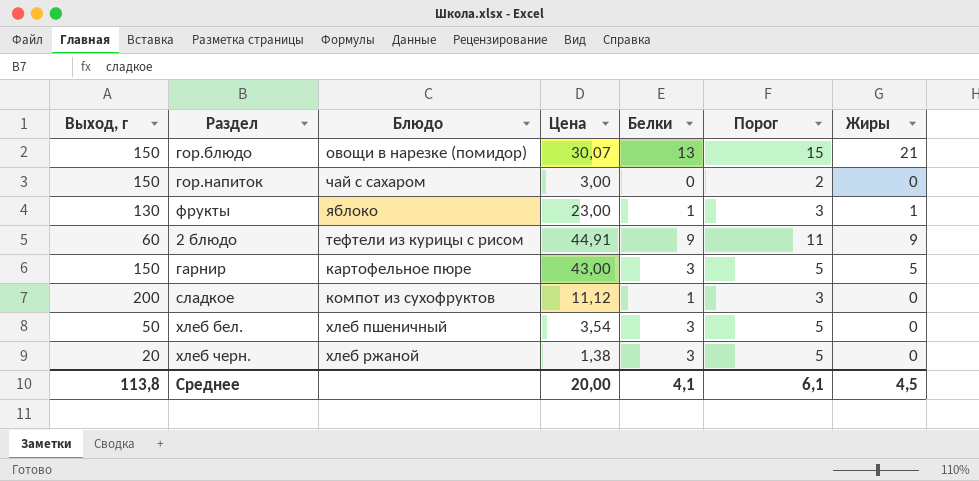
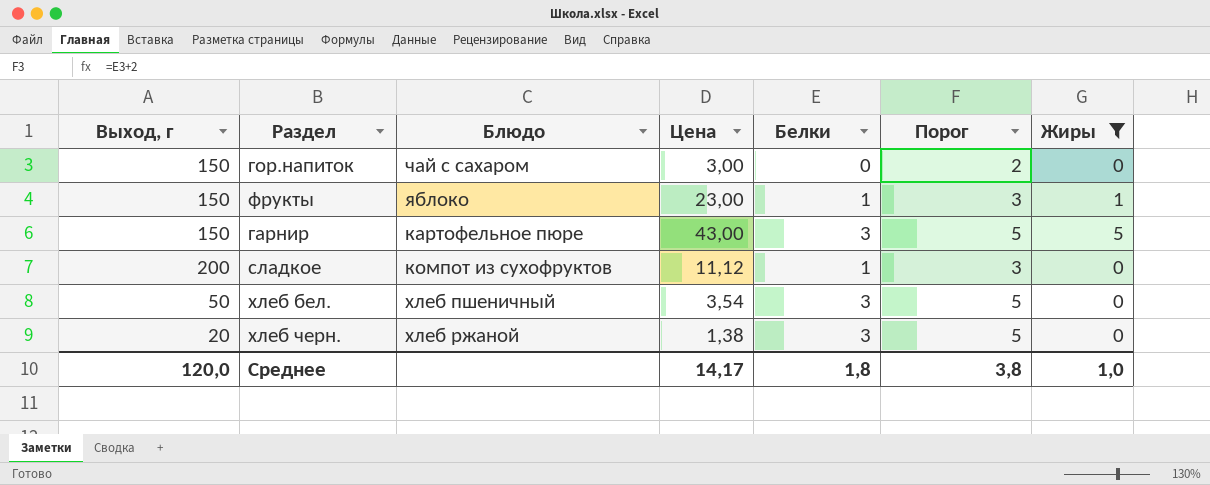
filter: none -> Жиры <= 5
фрукты | Выход, г: 130 -> 150
Среднее | Выход, г: 113,8 -> 120,0
Среднее | Цена: 20,00 -> 14,17
Среднее | Белки: 4,1 -> 1,8
Среднее | Порог: 6,1 -> 3,8
Среднее | Жиры: 4,5 -> 1,0

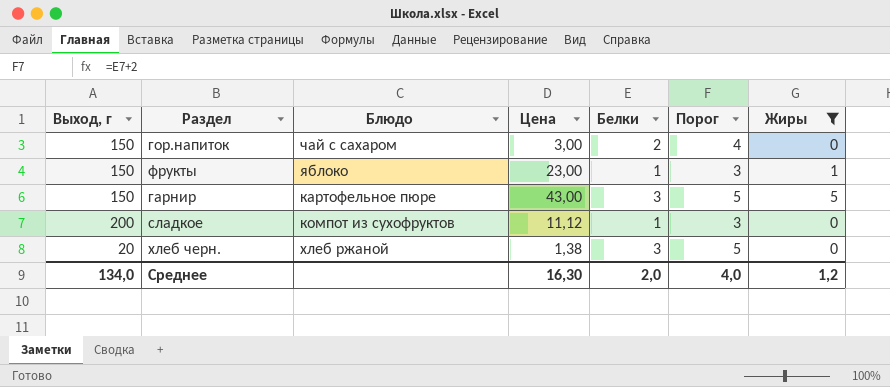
row хлеб бел.: 50 | хлеб пшеничный | 3,54 | 3 | 5 | 0 -> none
гор.напиток | Белки: 0 -> 2
гор.напиток | Порог: 2 -> 4
Среднее | Выход, г: 120,0 -> 134,0
Среднее | Цена: 14,17 -> 16,30
Среднее | Белки: 1,8 -> 2,0
Среднее | Порог: 3,8 -> 4,0
Среднее | Жиры: 1,0 -> 1,2

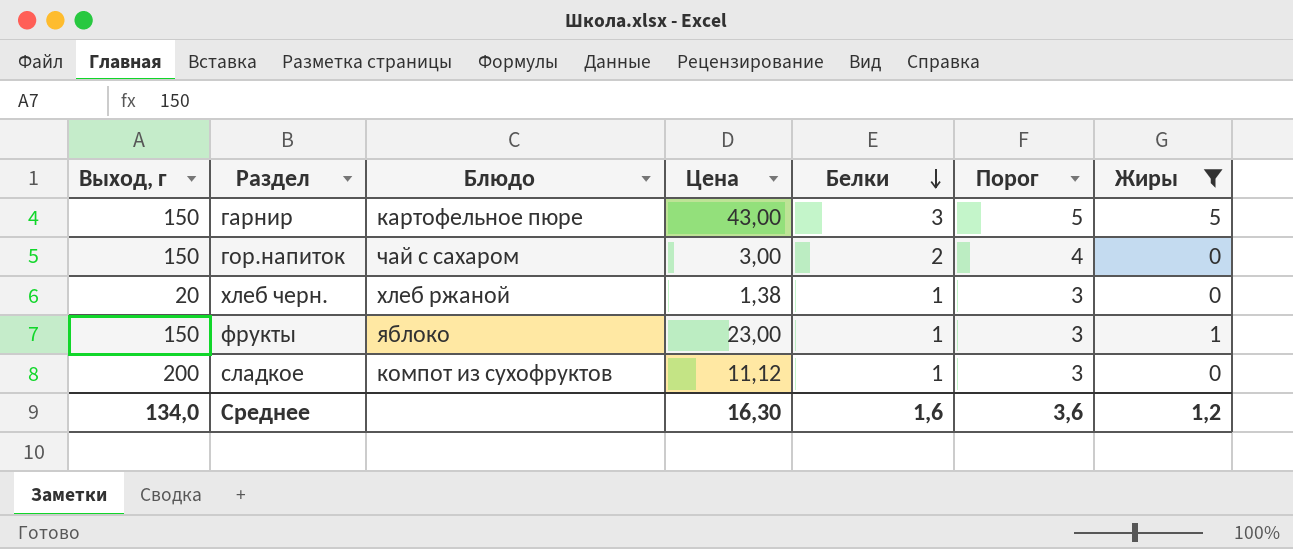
row order: none -> Белки descending
хлеб черн. | Белки: 3 -> 1
хлеб черн. | Порог: 5 -> 3
Среднее | Белки: 2,0 -> 1,6
Среднее | Порог: 4,0 -> 3,6

